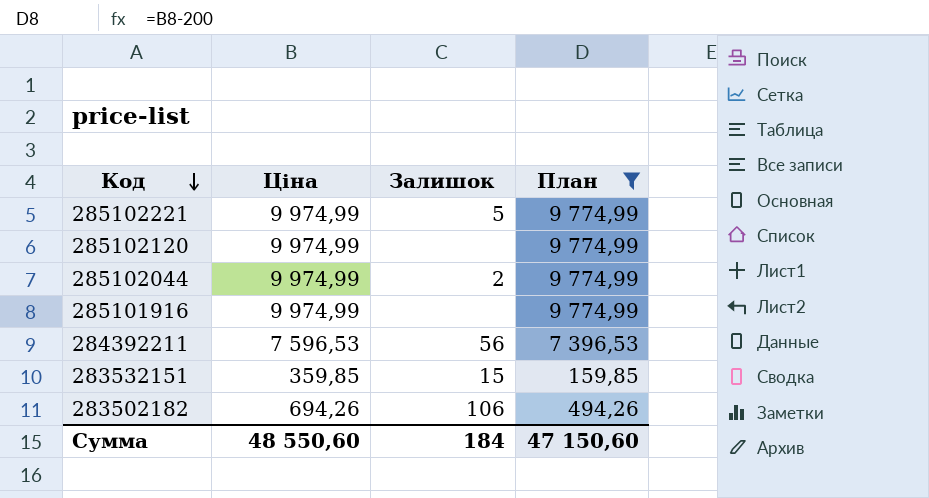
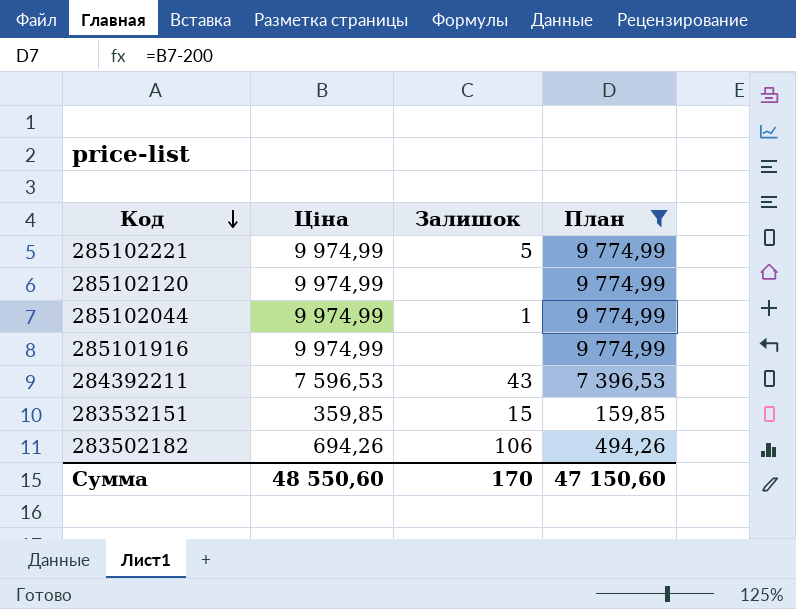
285102044 | Залишок: 2 -> 1
284392211 | Залишок: 56 -> 43
Сумма | Залишок: 184 -> 170

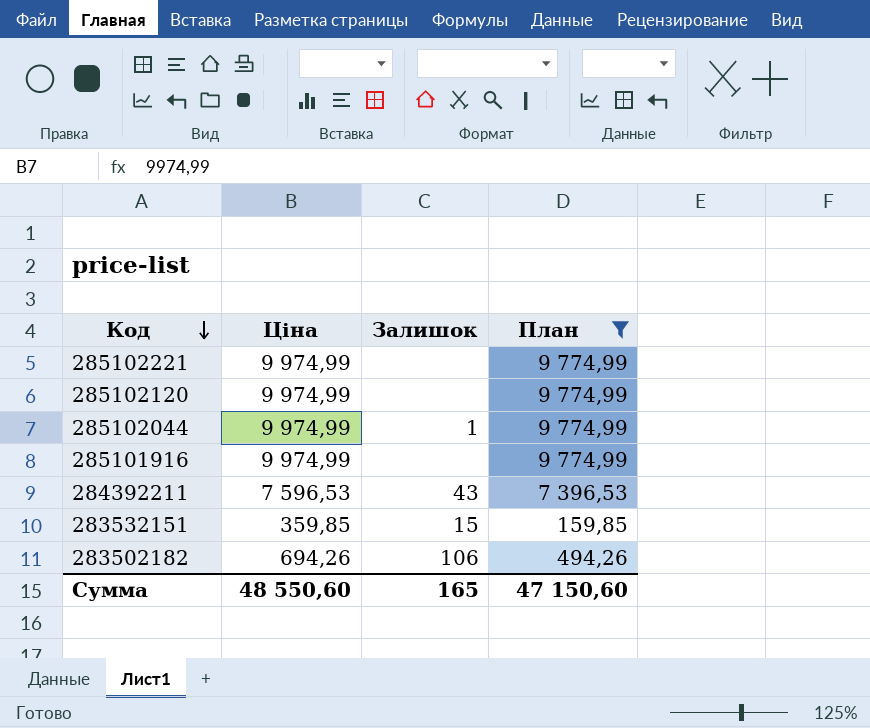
285102221 | Залишок: 5 -> none
Сумма | Залишок: 170 -> 165

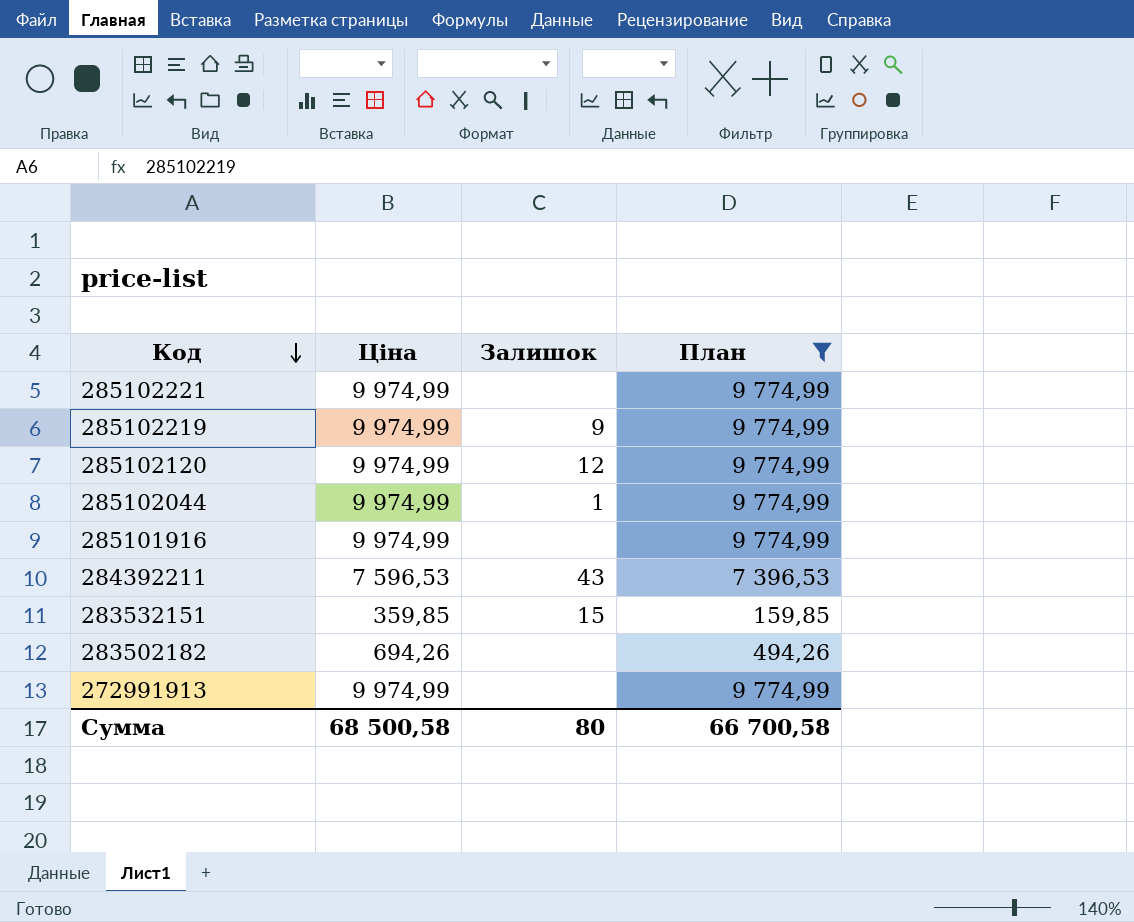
row 285102219: none -> 9 974,99 | 9 | 9 774,99
285102120 | Залишок: none -> 12
283502182 | Залишок: 106 -> none
row 272991913: none -> 9 974,99 | none | 9 774,99
Сумма | Ціна: 48 550,60 -> 68 500,58
Сумма | Залишок: 165 -> 80
Сумма | План: 47 150,60 -> 66 700,58

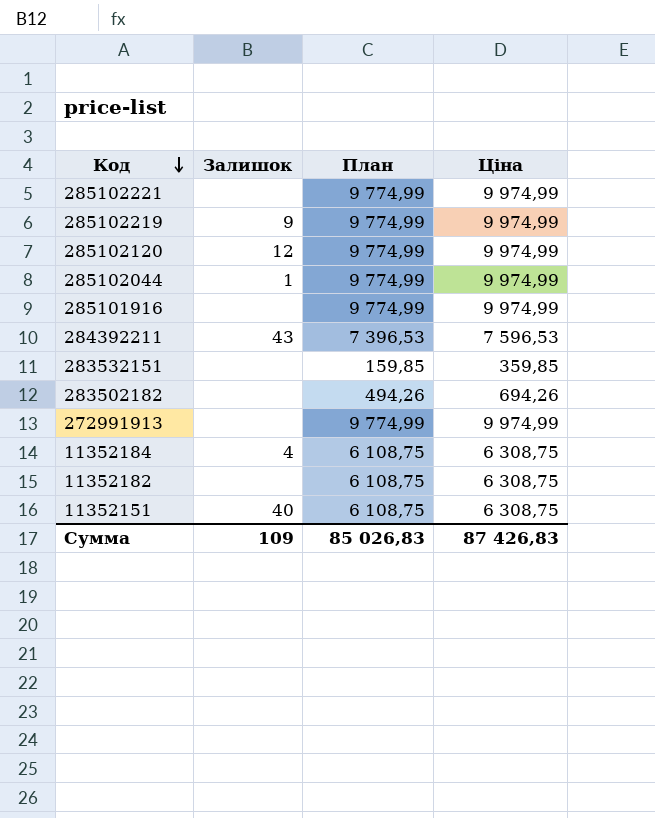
filter: План != 6 108,75 -> none
column Ціна | position: 2 -> 4
283532151 | Залишок: 15 -> none
Сумма | Залишок: 80 -> 109
Сумма | План: 66 700,58 -> 85 026,83
Сумма | Ціна: 68 500,58 -> 87 426,83

